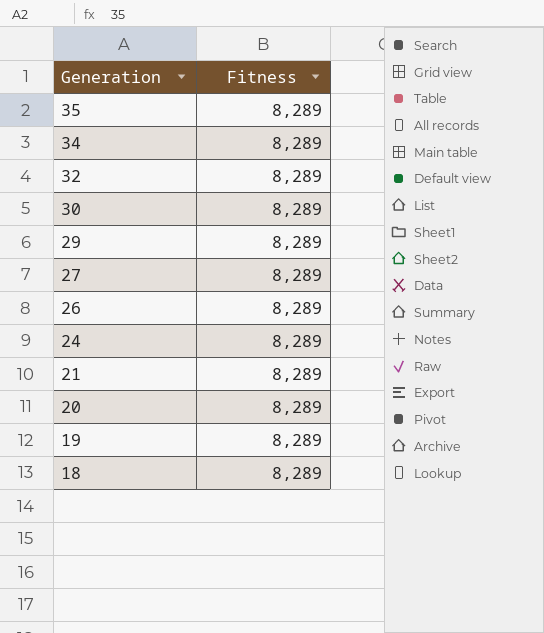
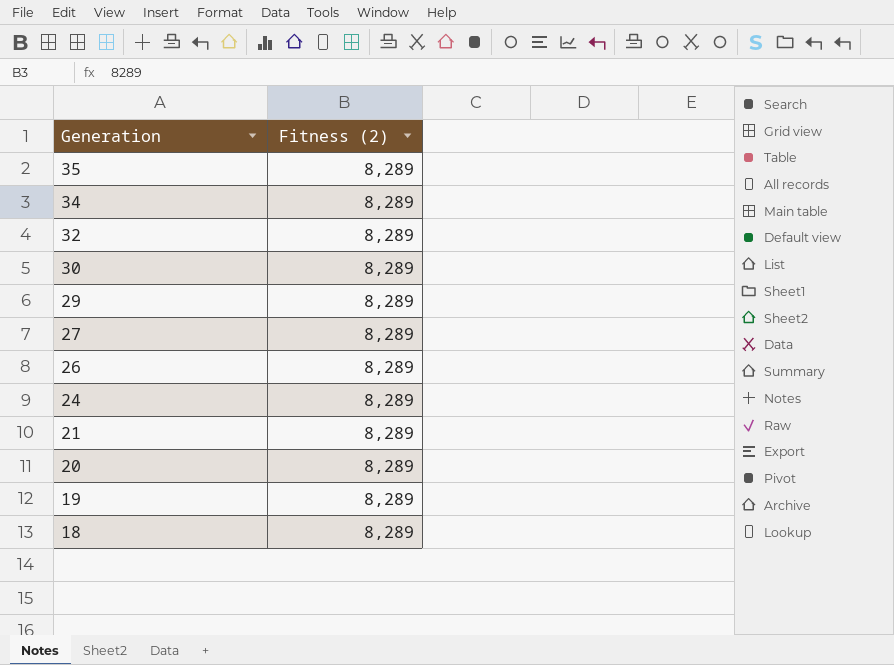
column name: Fitness -> Fitness (2)

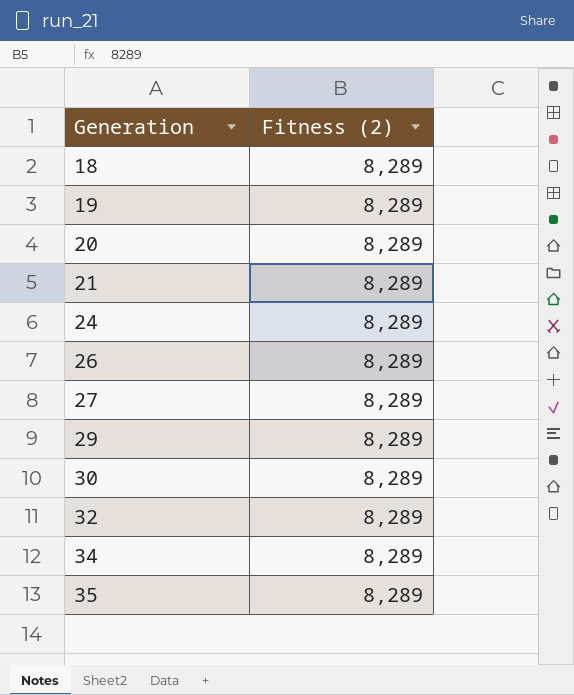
row order: Generation descending -> Generation ascending

